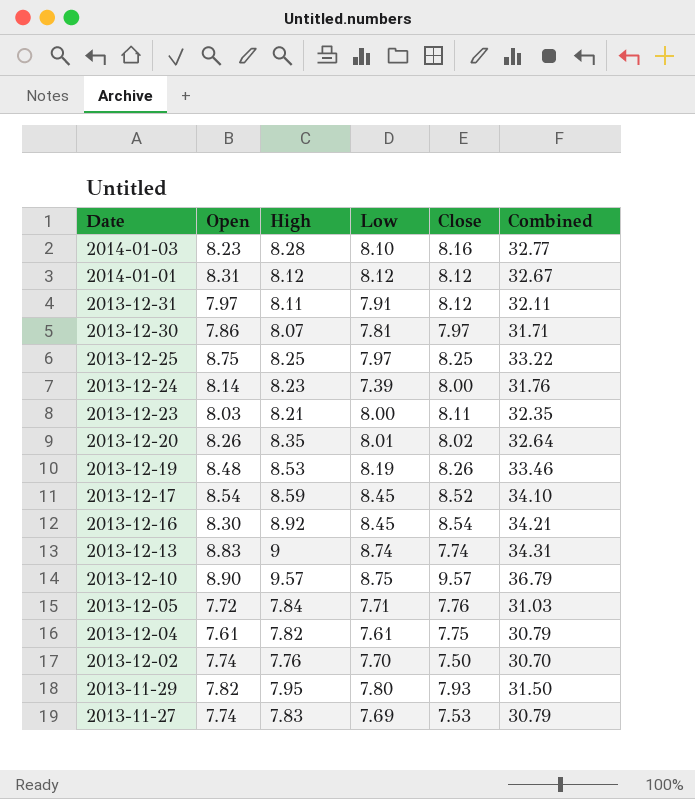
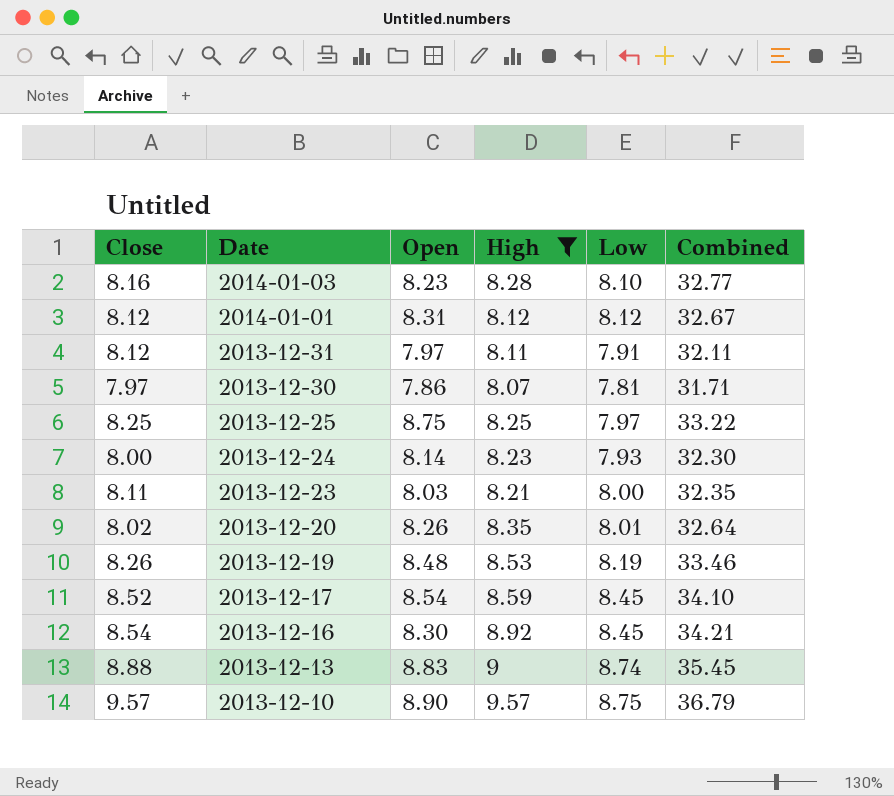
filter: none -> High >= 8.07
column Close | position: 5 -> 1
2013-12-24 | Low: 7.39 -> 7.93
2013-12-24 | Combined: 31.76 -> 32.30
2013-12-13 | Close: 7.74 -> 8.88
2013-12-13 | Combined: 34.31 -> 35.45

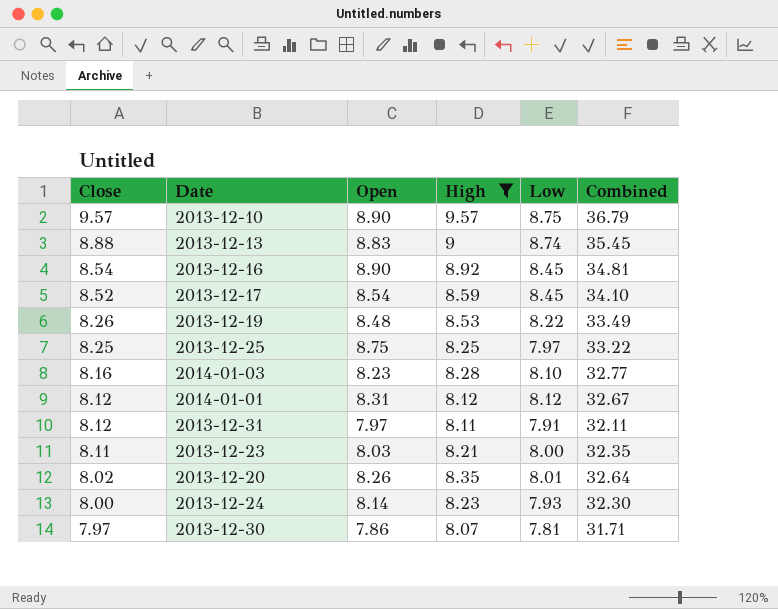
row order: Date descending -> Close descending
2013-12-16 | Open: 8.30 -> 8.90
2013-12-16 | Combined: 34.21 -> 34.81
2013-12-19 | Low: 8.19 -> 8.22
2013-12-19 | Combined: 33.46 -> 33.49

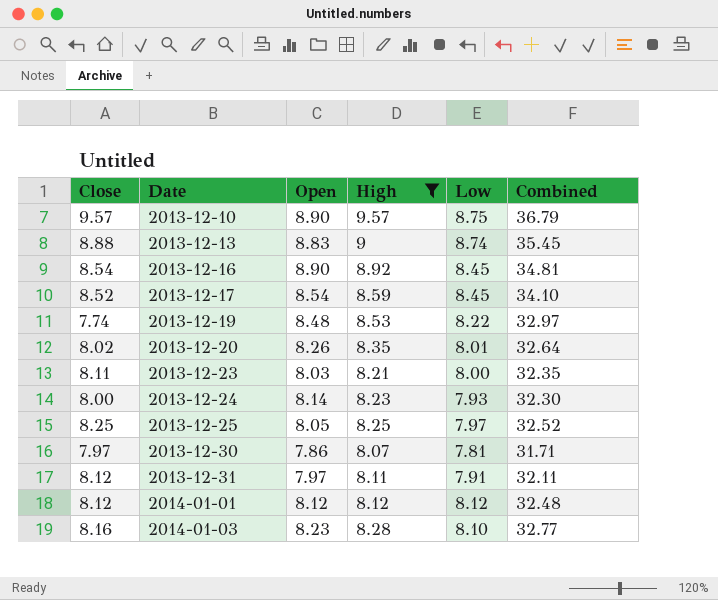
row order: Close descending -> Date ascending
2013-12-19 | Close: 8.26 -> 7.74
2013-12-19 | Combined: 33.49 -> 32.97
2013-12-25 | Open: 8.75 -> 8.05
2013-12-25 | Combined: 33.22 -> 32.52
2014-01-01 | Open: 8.31 -> 8.12
2014-01-01 | Combined: 32.67 -> 32.48

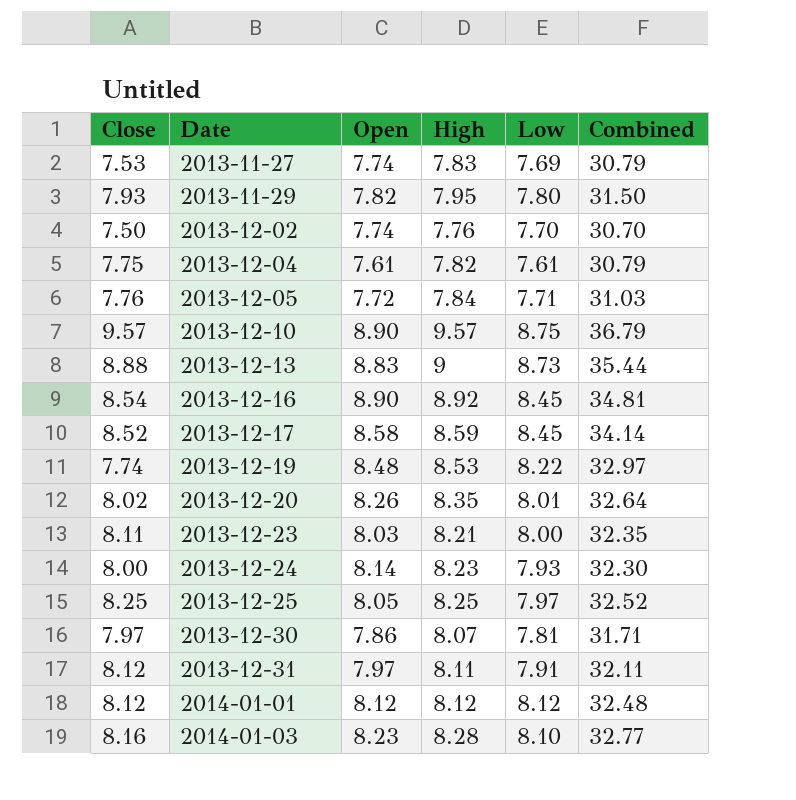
filter: High >= 8.07 -> none
2013-12-13 | Low: 8.74 -> 8.73
2013-12-13 | Combined: 35.45 -> 35.44
2013-12-17 | Open: 8.54 -> 8.58
2013-12-17 | Combined: 34.10 -> 34.14

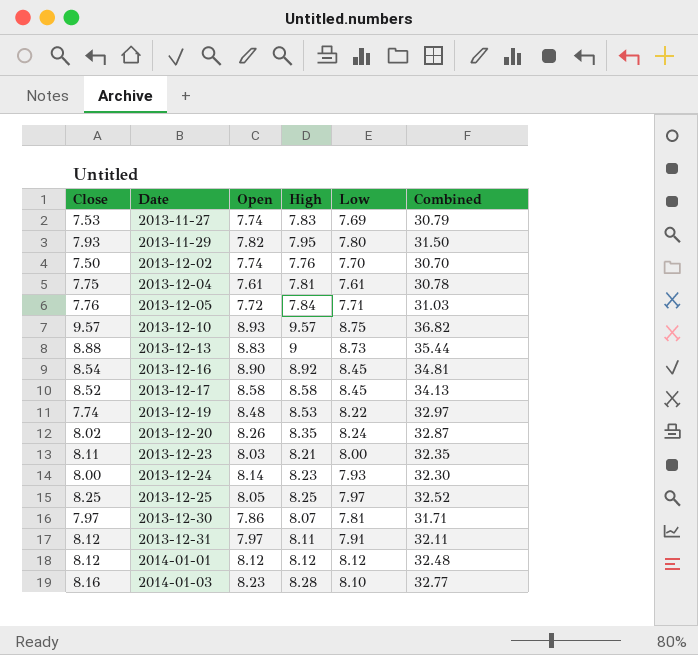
2013-12-04 | High: 7.82 -> 7.81
2013-12-04 | Combined: 30.79 -> 30.78
2013-12-10 | Open: 8.90 -> 8.93
2013-12-10 | Combined: 36.79 -> 36.82
2013-12-17 | High: 8.59 -> 8.58
2013-12-17 | Combined: 34.14 -> 34.13
2013-12-20 | Low: 8.01 -> 8.24
2013-12-20 | Combined: 32.64 -> 32.87

